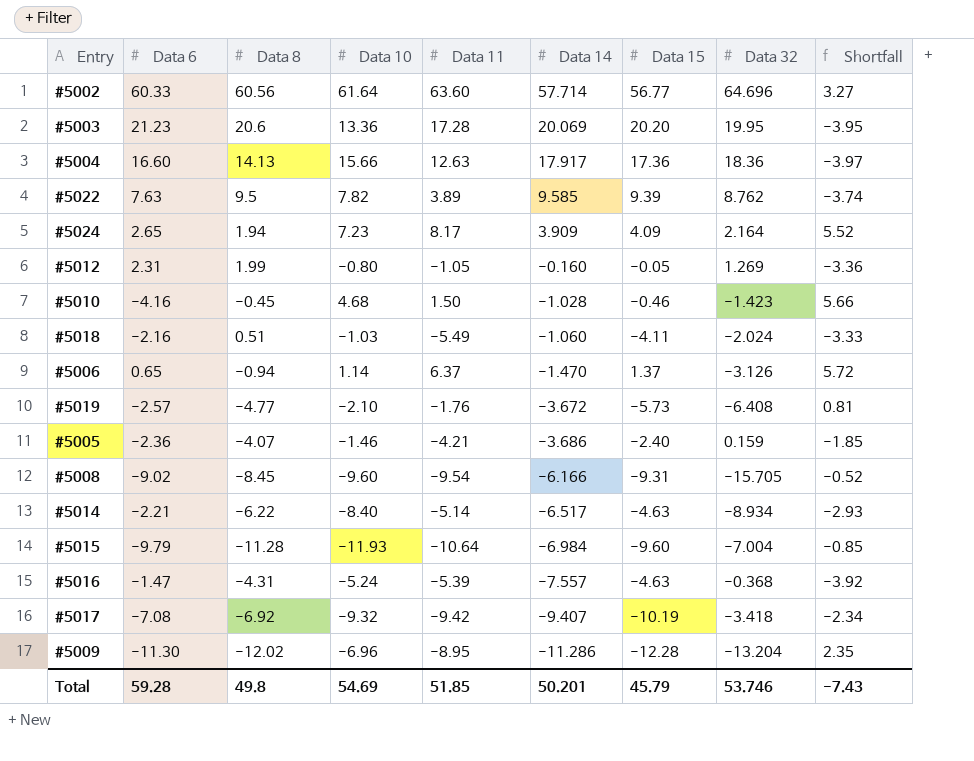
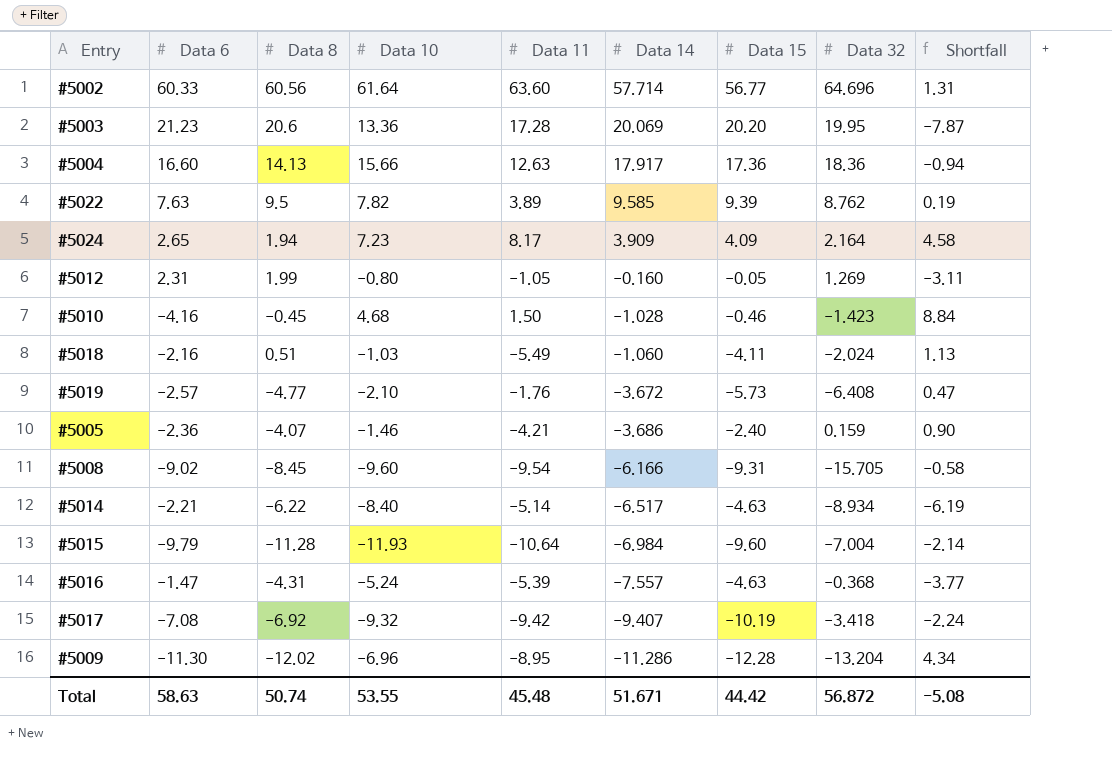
column Shortfall | formula: [Data 11] - [Data 6] -> [Data 10] - [Data 6]
row #5006: 0.65 | -0.94 | 1.14 | 6.37 | -1.470 | 1.37 | -3.126 | 5.72 -> none
Total | Data 6: 59.28 -> 58.63
Total | Data 8: 49.8 -> 50.74
Total | Data 10: 54.69 -> 53.55
Total | Data 11: 51.85 -> 45.48
Total | Data 14: 50.201 -> 51.671
Total | Data 15: 45.79 -> 44.42
Total | Data 32: 53.746 -> 56.872
Total | Shortfall: -7.43 -> -5.08

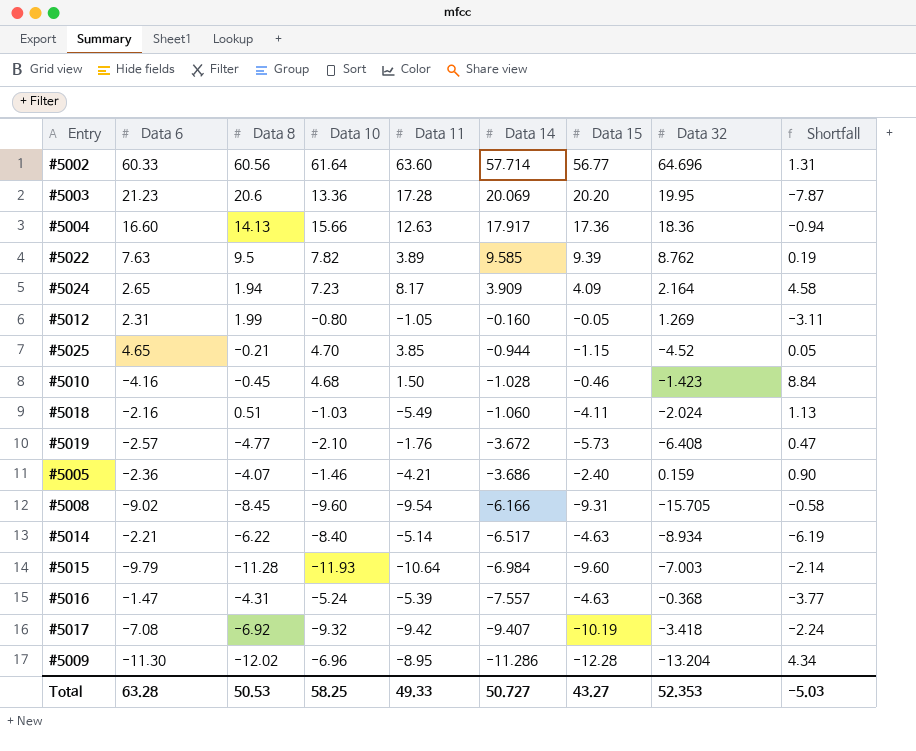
row #5025: none -> 4.65 | -0.21 | 4.70 | 3.85 | -0.944 | -1.15 | -4.52 | 0.05
#5015 | Data 32: -7.004 -> -7.003
Total | Data 6: 58.63 -> 63.28
Total | Data 8: 50.74 -> 50.53
Total | Data 10: 53.55 -> 58.25
Total | Data 11: 45.48 -> 49.33
Total | Data 14: 51.671 -> 50.727
Total | Data 15: 44.42 -> 43.27
Total | Data 32: 56.872 -> 52.353
Total | Shortfall: -5.08 -> -5.03

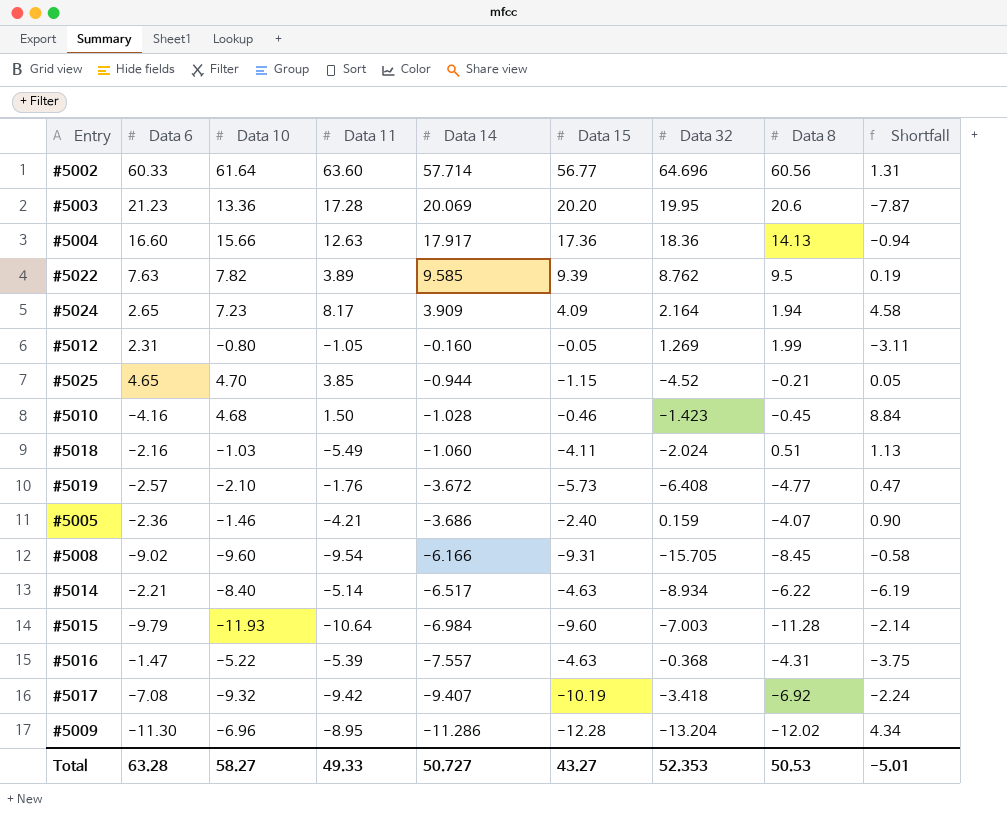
column Data 8 | position: 3 -> 8
#5016 | Data 10: -5.24 -> -5.22
#5016 | Shortfall: -3.77 -> -3.75
Total | Data 10: 58.25 -> 58.27
Total | Shortfall: -5.03 -> -5.01

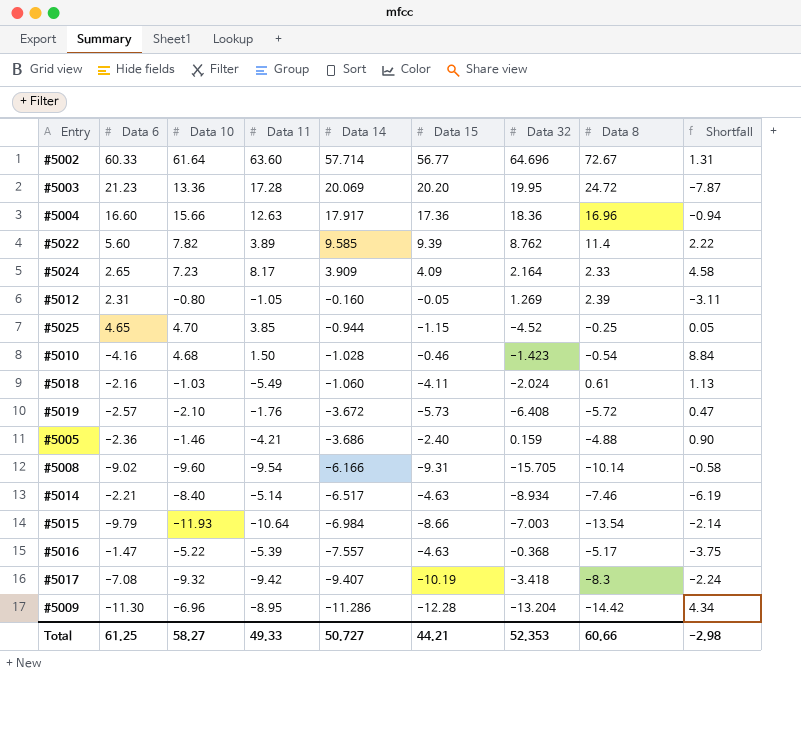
#5002 | Data 8: 60.56 -> 72.67
#5003 | Data 8: 20.6 -> 24.72
#5004 | Data 8: 14.13 -> 16.96
#5022 | Data 6: 7.63 -> 5.60
#5022 | Data 8: 9.5 -> 11.4
#5022 | Shortfall: 0.19 -> 2.22
#5024 | Data 8: 1.94 -> 2.33
#5012 | Data 8: 1.99 -> 2.39
#5025 | Data 8: -0.21 -> -0.25
#5010 | Data 8: -0.45 -> -0.54
#5018 | Data 8: 0.51 -> 0.61
#5019 | Data 8: -4.77 -> -5.72
#5005 | Data 8: -4.07 -> -4.88
#5008 | Data 8: -8.45 -> -10.14
#5014 | Data 8: -6.22 -> -7.46
#5015 | Data 15: -9.60 -> -8.66
#5015 | Data 8: -11.28 -> -13.54
#5016 | Data 8: -4.31 -> -5.17
#5017 | Data 8: -6.92 -> -8.3
#5009 | Data 8: -12.02 -> -14.42
Total | Data 6: 63.28 -> 61.25
Total | Data 15: 43.27 -> 44.21
Total | Data 8: 50.53 -> 60.66
Total | Shortfall: -5.01 -> -2.98

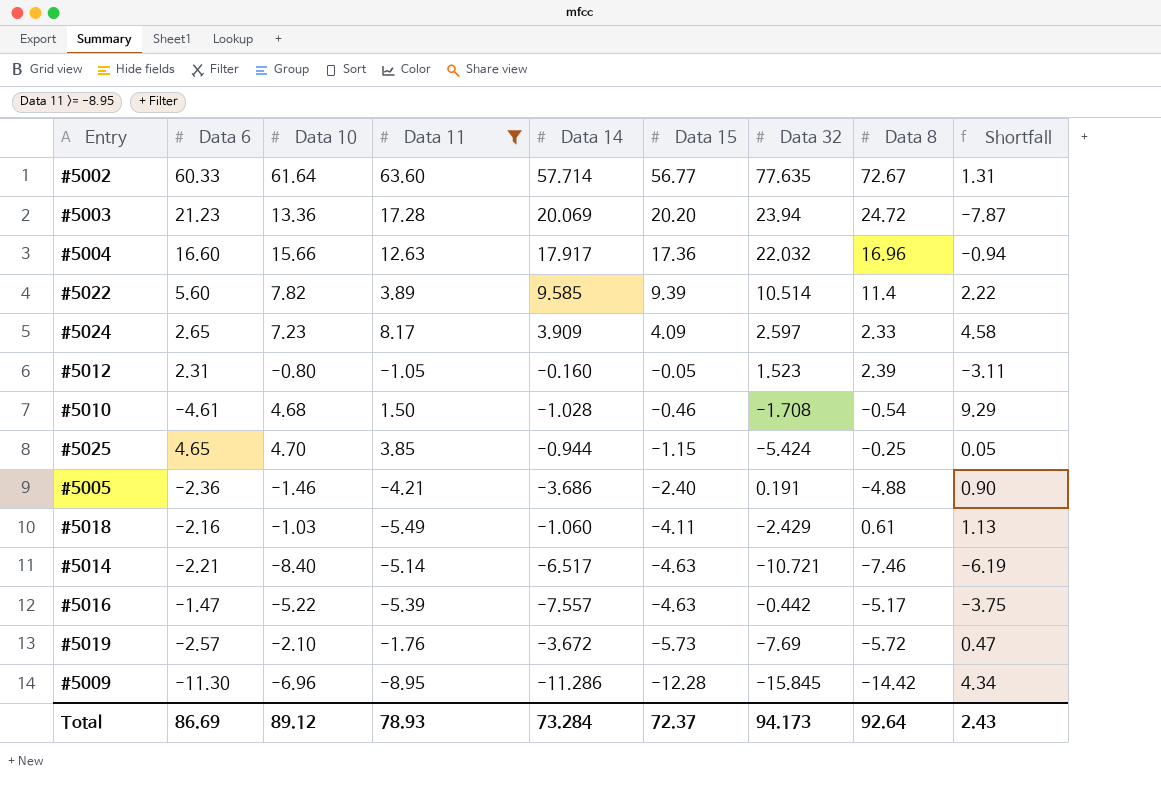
filter: none -> Data 11 >= -8.95
row order: Data 14 descending -> Data 15 descending
#5002 | Data 32: 64.696 -> 77.635
#5003 | Data 32: 19.95 -> 23.94
#5004 | Data 32: 18.36 -> 22.032
#5022 | Data 32: 8.762 -> 10.514
#5024 | Data 32: 2.164 -> 2.597
#5012 | Data 32: 1.269 -> 1.523
#5010 | Data 6: -4.16 -> -4.61
#5010 | Data 32: -1.423 -> -1.708
#5010 | Shortfall: 8.84 -> 9.29
#5025 | Data 32: -4.52 -> -5.424
#5005 | Data 32: 0.159 -> 0.191
#5018 | Data 32: -2.024 -> -2.429
#5014 | Data 32: -8.934 -> -10.721
#5016 | Data 32: -0.368 -> -0.442
#5019 | Data 32: -6.408 -> -7.69
#5009 | Data 32: -13.204 -> -15.845
Total | Data 6: 61.25 -> 86.69
Total | Data 10: 58.27 -> 89.12
Total | Data 11: 49.33 -> 78.93
Total | Data 14: 50.727 -> 73.284
Total | Data 15: 44.21 -> 72.37
Total | Data 32: 52.353 -> 94.173
Total | Data 8: 60.66 -> 92.64
Total | Shortfall: -2.98 -> 2.43

